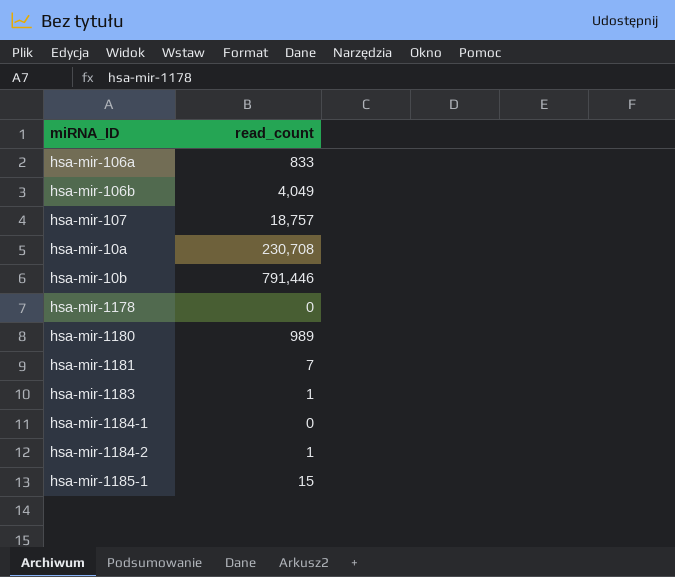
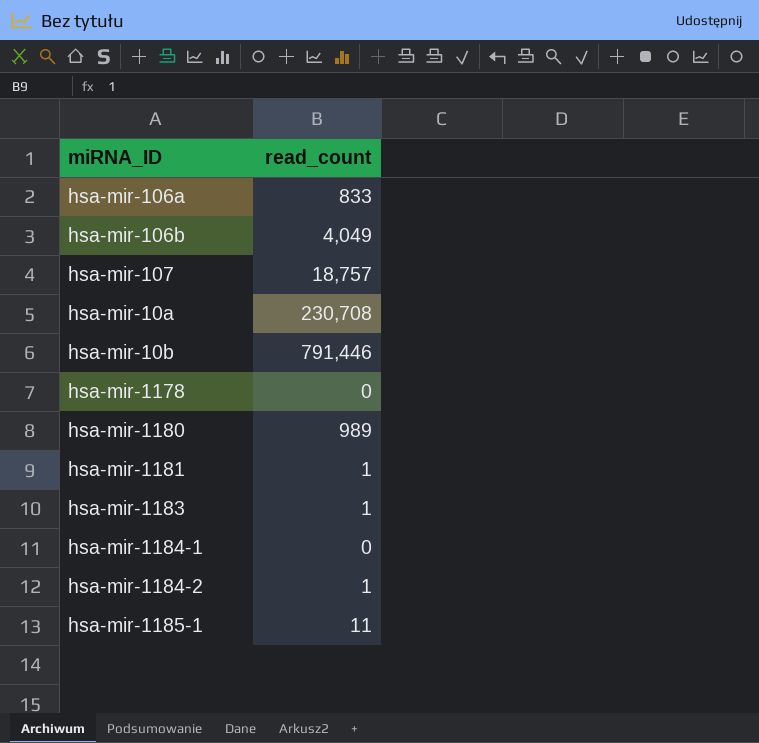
hsa-mir-1181 | read_count: 7 -> 1
hsa-mir-1185-1 | read_count: 15 -> 11

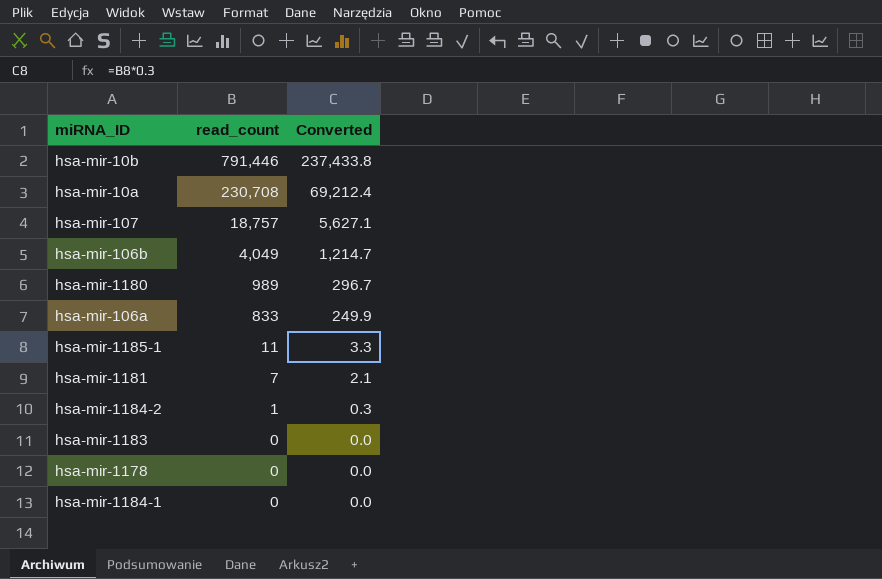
row order: none -> read_count descending
column Converted | formula: none -> [read_count] * 0.3
hsa-mir-1181 | read_count: 1 -> 7
hsa-mir-1183 | read_count: 1 -> 0

